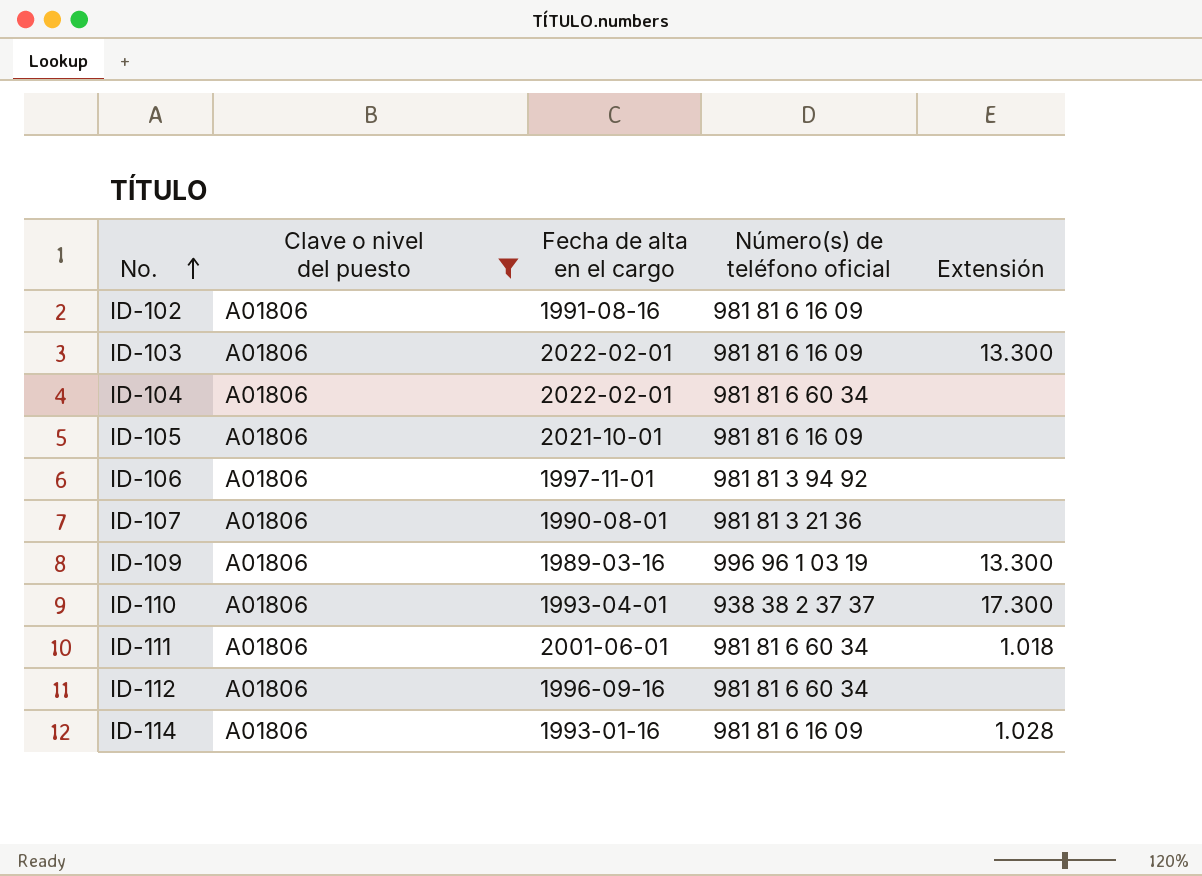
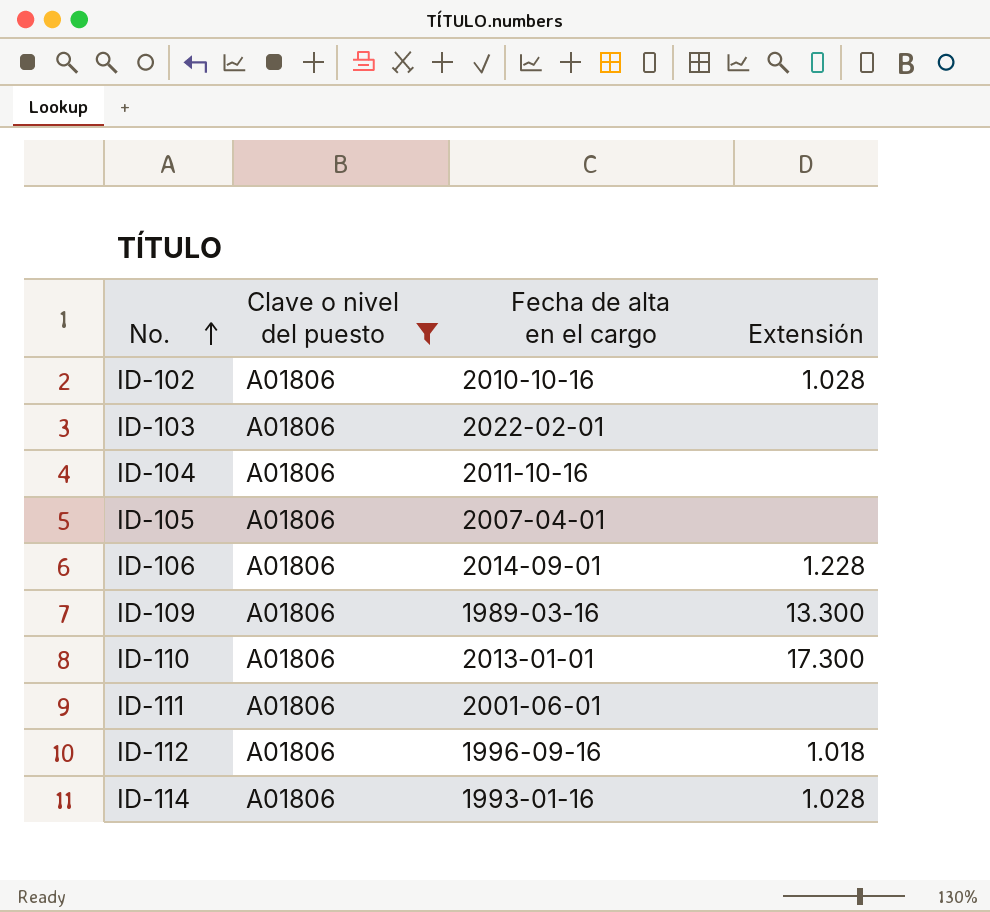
column Número(s) de teléfono oficial | position: 4 -> none
row ID-107: A01806 | 1990-08-01 | 981 81 3 21 36 | none -> none
ID-102 | Fecha de alta en el cargo: 1991-08-16 -> 2010-10-16
ID-102 | Extensión: none -> 1.028
ID-103 | Extensión: 13.300 -> none
ID-104 | Fecha de alta en el cargo: 2022-02-01 -> 2011-10-16
ID-105 | Fecha de alta en el cargo: 2021-10-01 -> 2007-04-01
ID-106 | Fecha de alta en el cargo: 1997-11-01 -> 2014-09-01
ID-106 | Extensión: none -> 1.228
ID-110 | Fecha de alta en el cargo: 1993-04-01 -> 2013-01-01
ID-111 | Extensión: 1.018 -> none
ID-112 | Extensión: none -> 1.018

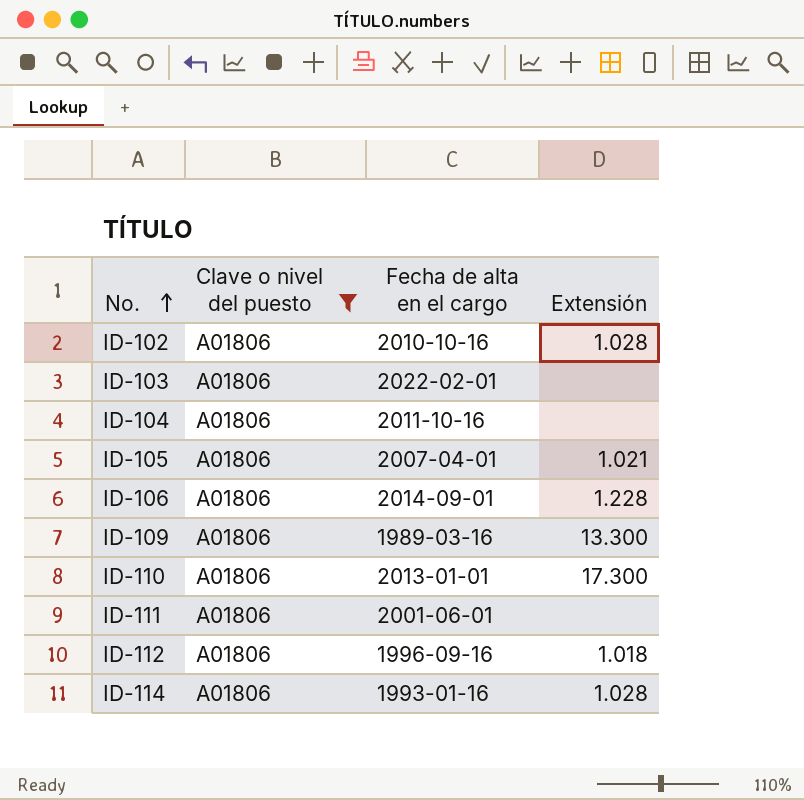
ID-105 | Extensión: none -> 1.021

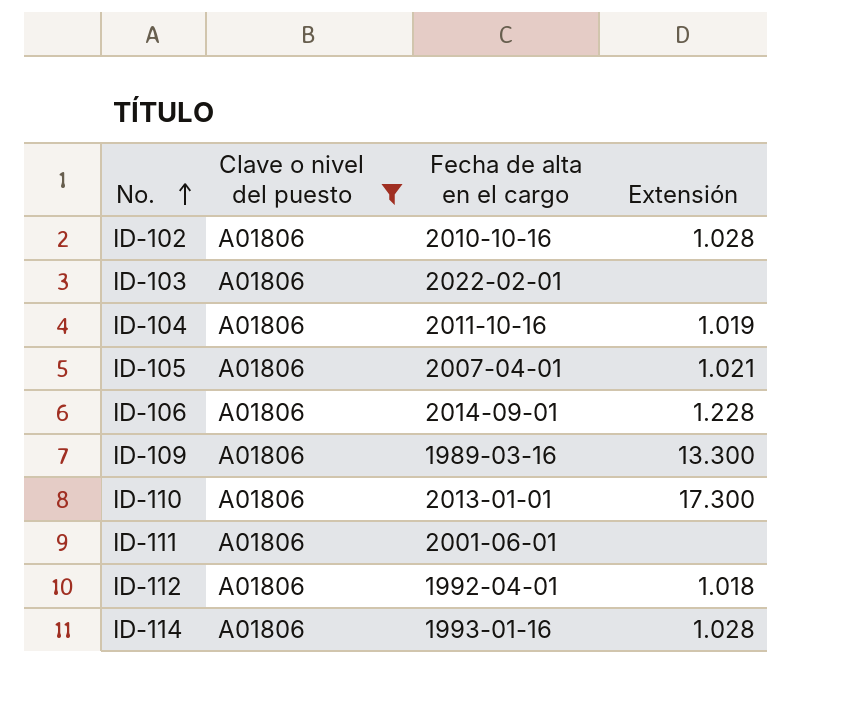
ID-104 | Extensión: none -> 1.019
ID-112 | Fecha de alta en el cargo: 1996-09-16 -> 1992-04-01

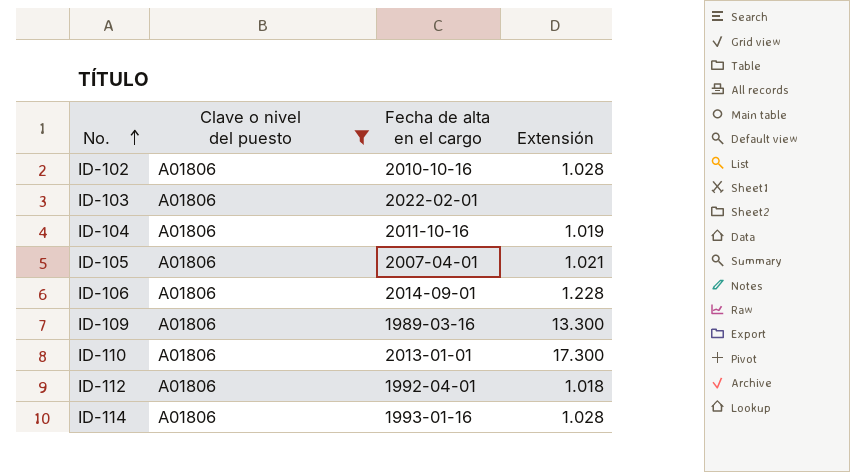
row ID-111: A01806 | 2001-06-01 | none -> none

